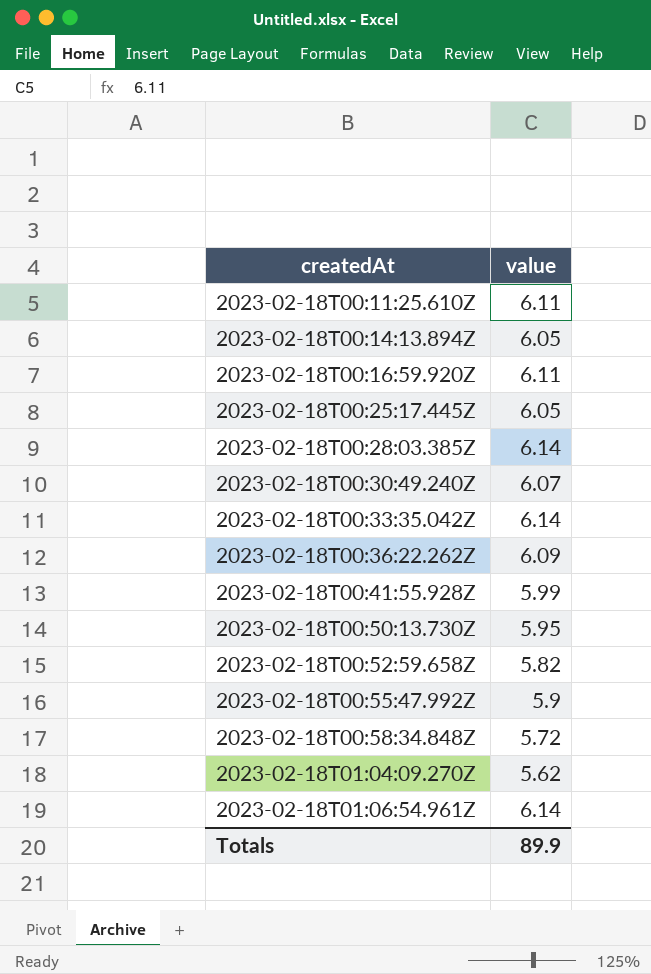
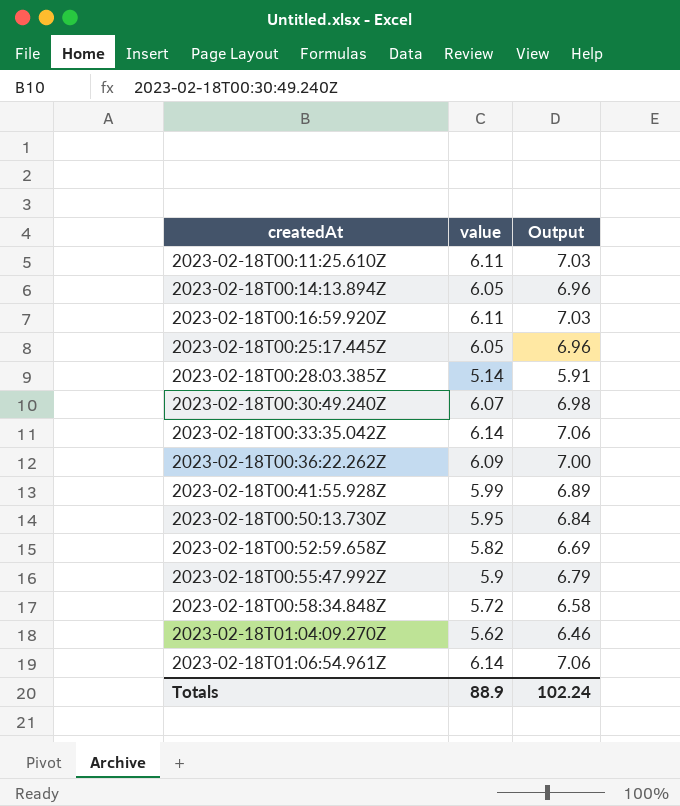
column Output | formula: none -> [value] * 1.15
2023-02-18T00:28:03.385Z | value: 6.14 -> 5.14
Totals | value: 89.9 -> 88.9

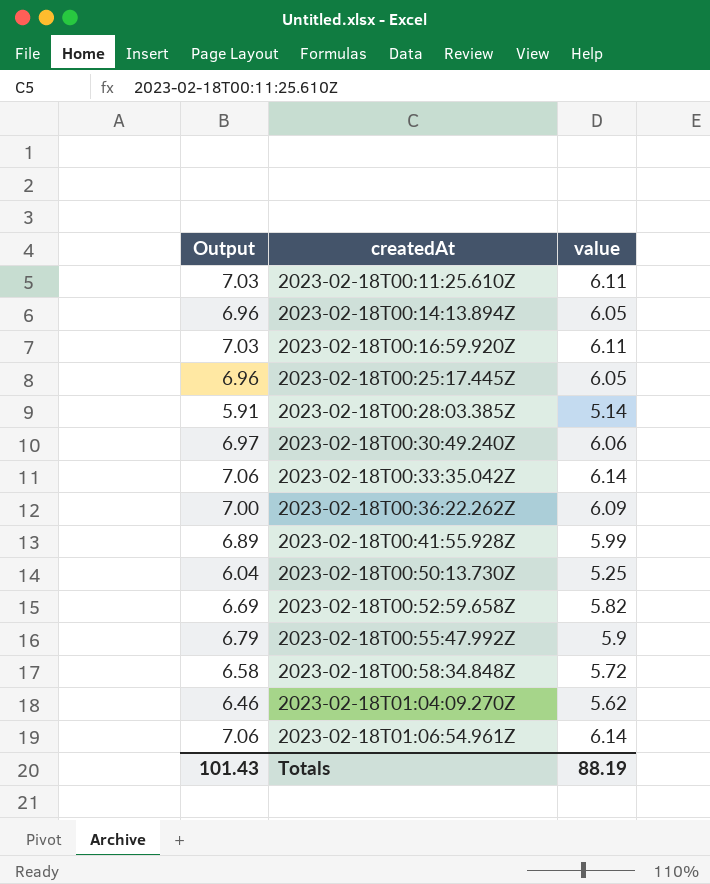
column Output | position: 3 -> 1
2023-02-18T00:30:49.240Z | Output: 6.98 -> 6.97
2023-02-18T00:30:49.240Z | value: 6.07 -> 6.06
2023-02-18T00:50:13.730Z | Output: 6.84 -> 6.04
2023-02-18T00:50:13.730Z | value: 5.95 -> 5.25
Totals | Output: 102.24 -> 101.43
Totals | value: 88.9 -> 88.19

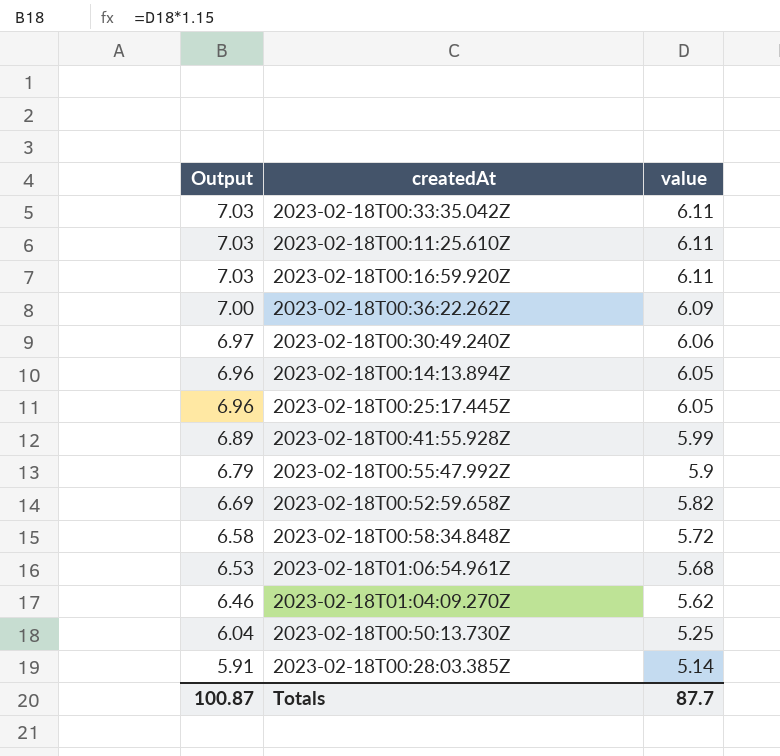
row order: createdAt ascending -> Output descending
2023-02-18T00:33:35.042Z | Output: 7.06 -> 7.03
2023-02-18T00:33:35.042Z | value: 6.14 -> 6.11
2023-02-18T01:06:54.961Z | Output: 7.06 -> 6.53
2023-02-18T01:06:54.961Z | value: 6.14 -> 5.68
Totals | Output: 101.43 -> 100.87
Totals | value: 88.19 -> 87.7

